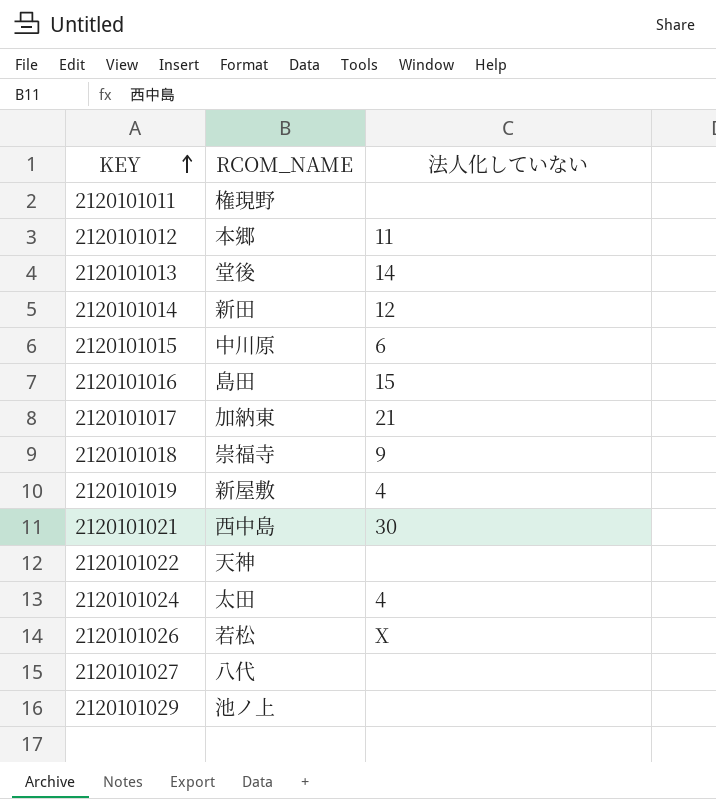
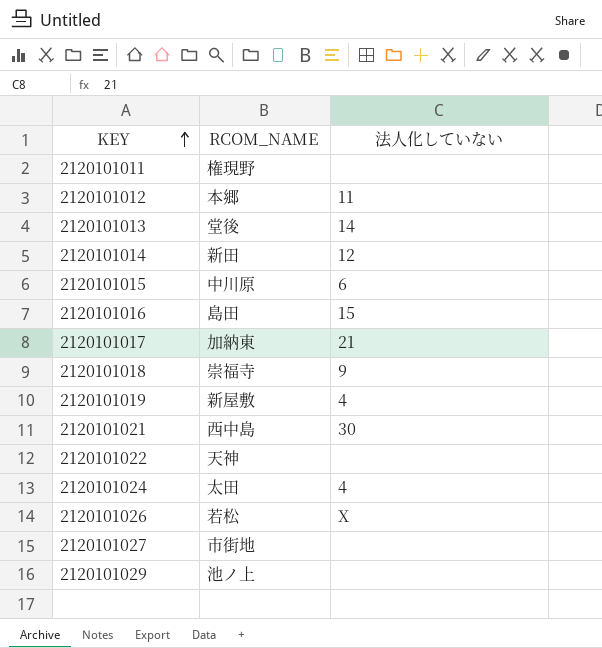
2120101027 | RCOM_NAME: 八代 -> 市街地

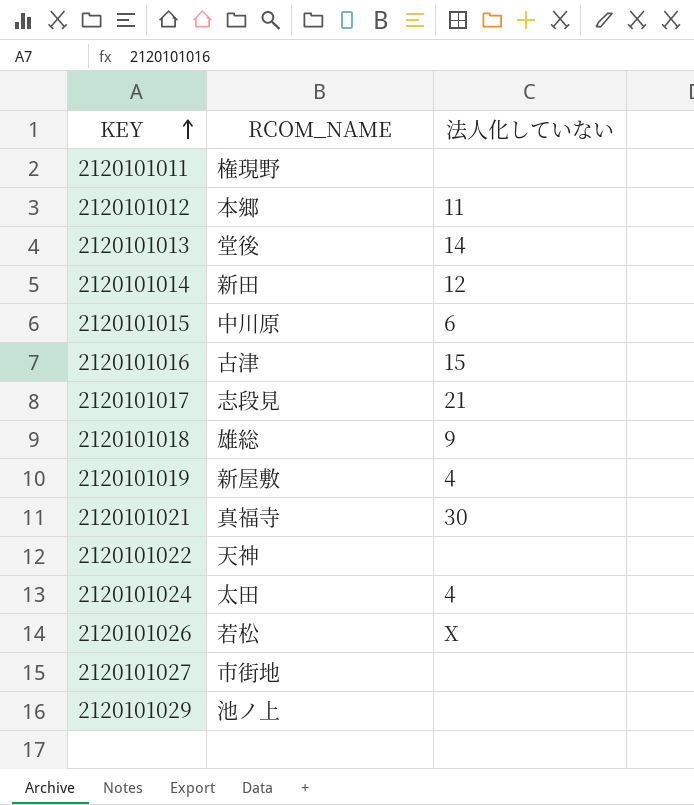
2120101016 | RCOM_NAME: 島田 -> 古津
2120101017 | RCOM_NAME: 加納東 -> 志段見
2120101018 | RCOM_NAME: 崇福寺 -> 雄総
2120101021 | RCOM_NAME: 西中島 -> 真福寺

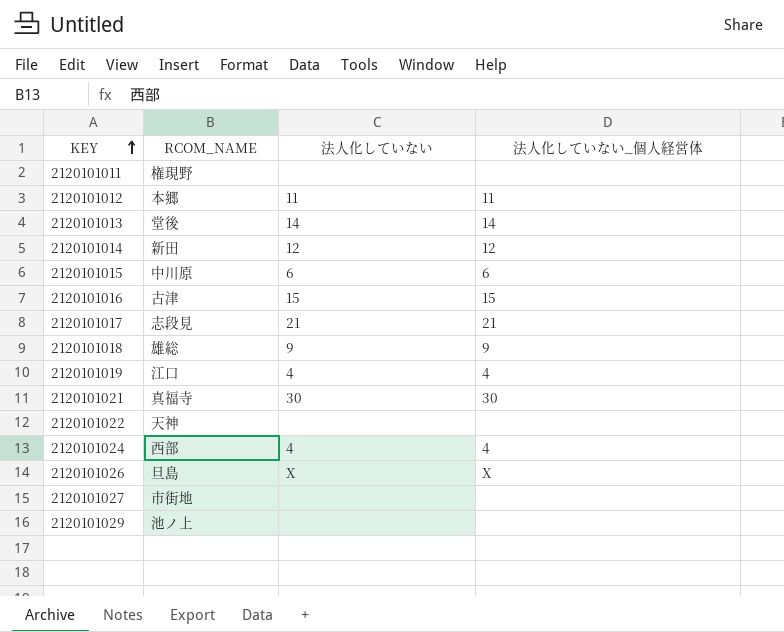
column 法人化していない_個人経営体 | position: none -> 4
2120101019 | RCOM_NAME: 新屋敷 -> 江口
2120101024 | RCOM_NAME: 太田 -> 西部
2120101026 | RCOM_NAME: 若松 -> 旦島

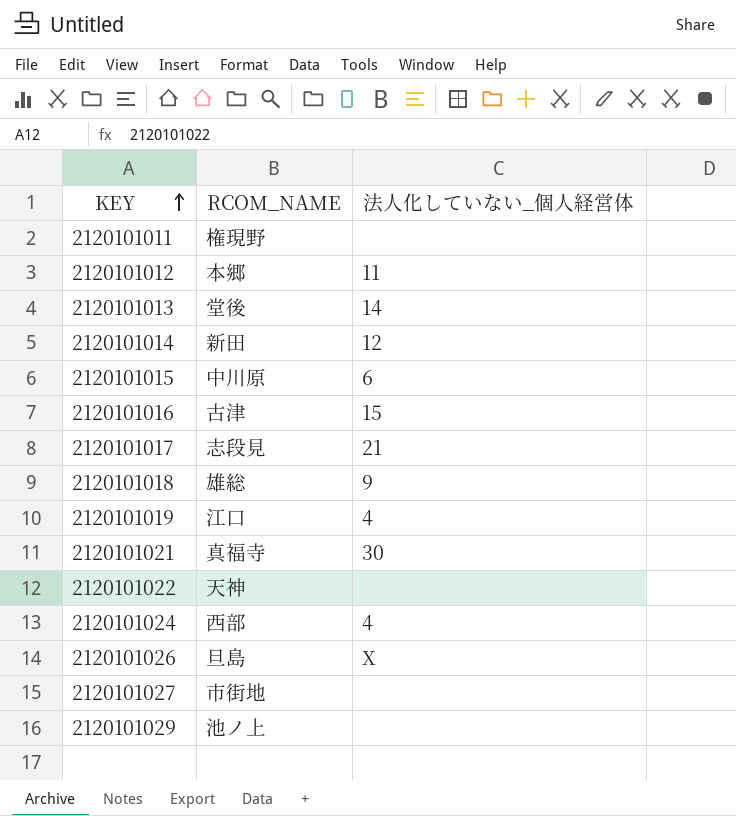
column 法人化していない | position: 3 -> none

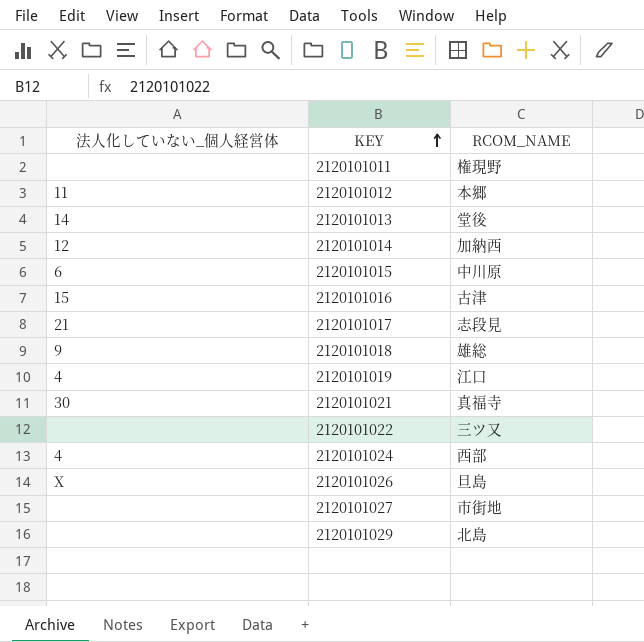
column 法人化していない_個人経営体 | position: 3 -> 1
2120101014 | RCOM_NAME: 新田 -> 加納西
2120101022 | RCOM_NAME: 天神 -> 三ツ又
2120101029 | RCOM_NAME: 池ノ上 -> 北島

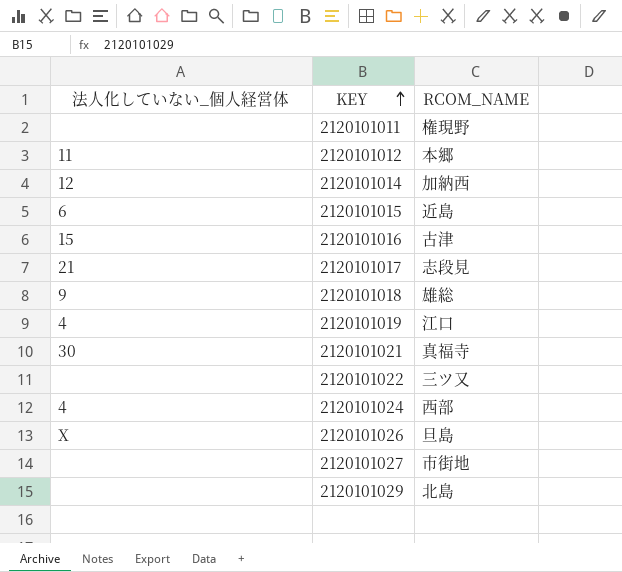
row 2120101013: 14 | 堂後 -> none
2120101015 | RCOM_NAME: 中川原 -> 近島

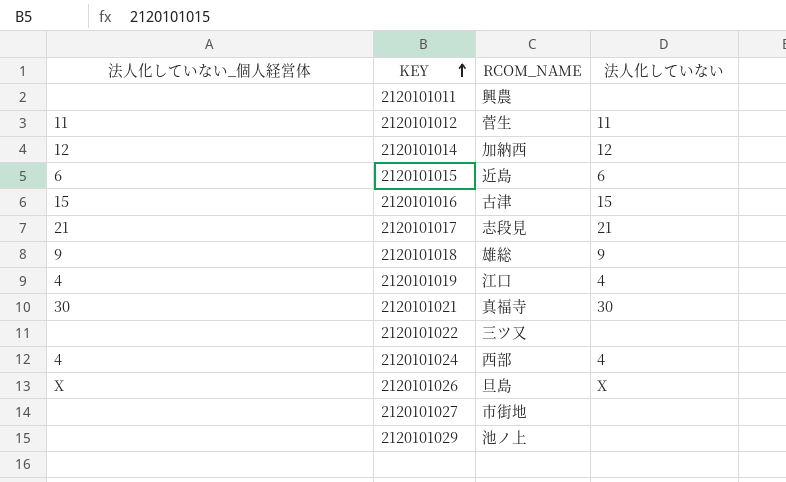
column 法人化していない | position: none -> 4
2120101011 | RCOM_NAME: 権現野 -> 興農
2120101012 | RCOM_NAME: 本郷 -> 菅生
2120101029 | RCOM_NAME: 北島 -> 池ノ上

